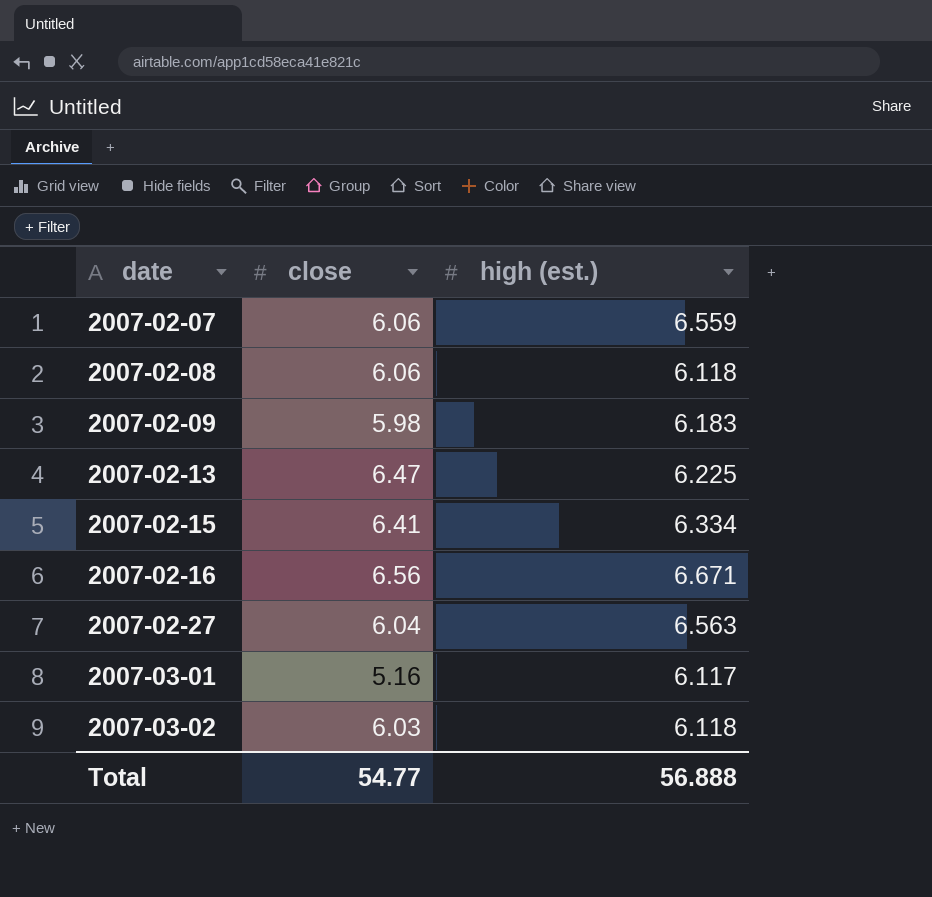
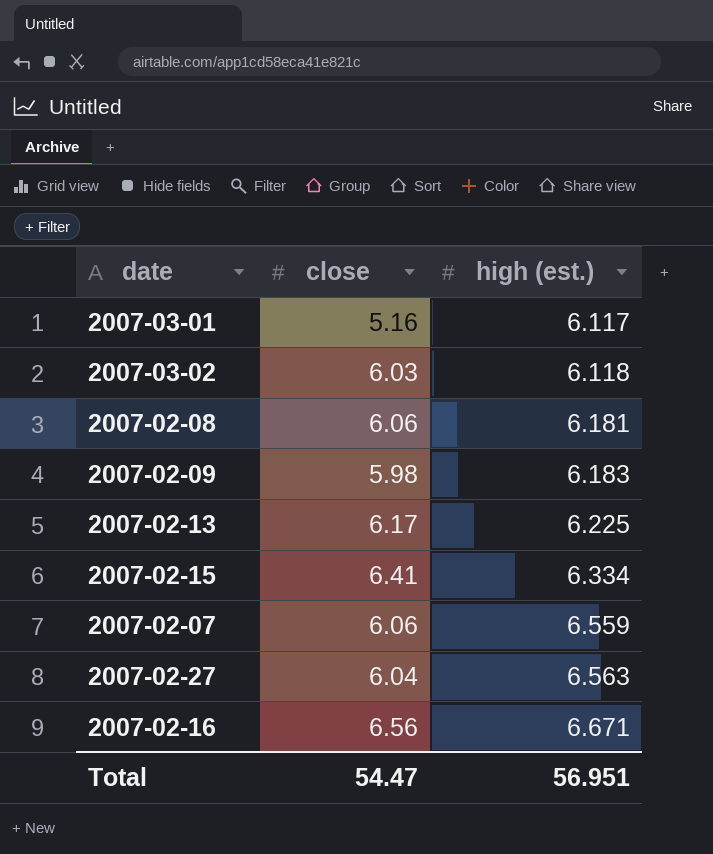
row order: date ascending -> high (est.) ascending
2007-02-08 | high (est.): 6.118 -> 6.181
2007-02-13 | close: 6.47 -> 6.17
Total | close: 54.77 -> 54.47
Total | high (est.): 56.888 -> 56.951

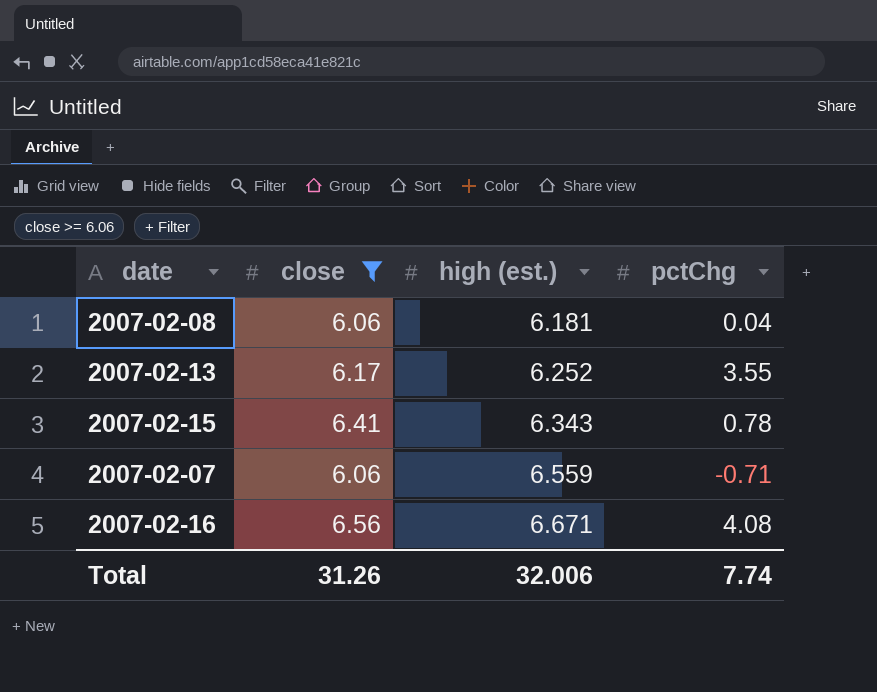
filter: none -> close >= 6.06
column pctChg | position: none -> 4
2007-02-13 | high (est.): 6.225 -> 6.252
2007-02-15 | high (est.): 6.334 -> 6.343
Total | close: 54.47 -> 31.26
Total | high (est.): 56.951 -> 32.006

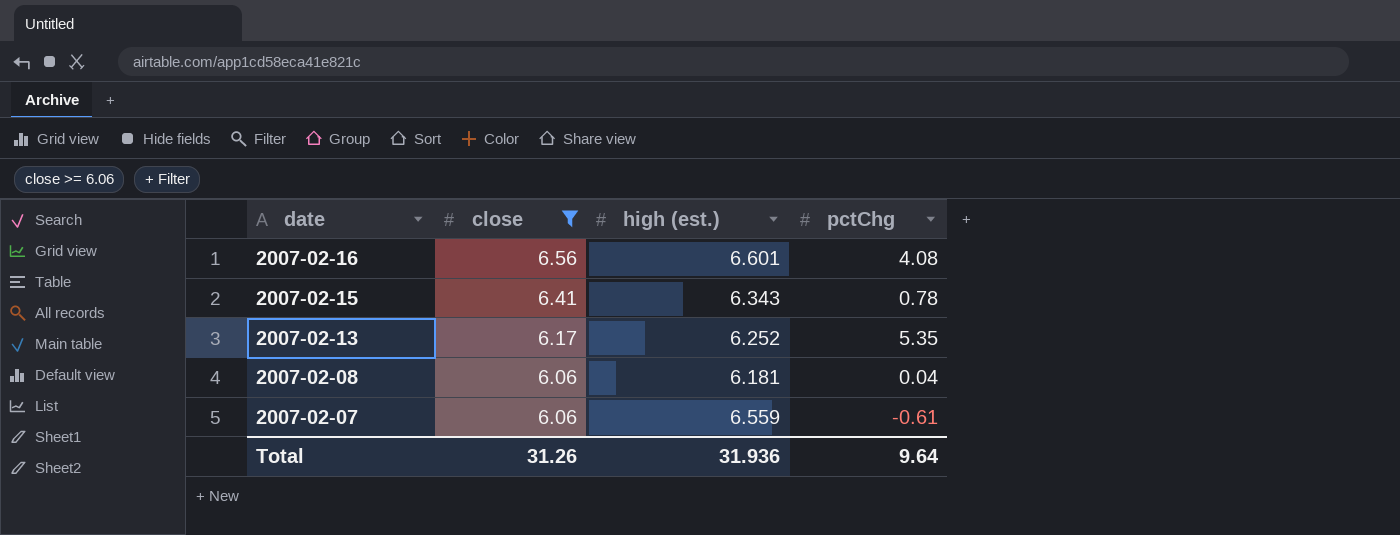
row order: high (est.) ascending -> date descending
2007-02-16 | high (est.): 6.671 -> 6.601
2007-02-13 | pctChg: 3.55 -> 5.35
2007-02-07 | pctChg: -0.71 -> -0.61
Total | high (est.): 32.006 -> 31.936
Total | pctChg: 7.74 -> 9.64

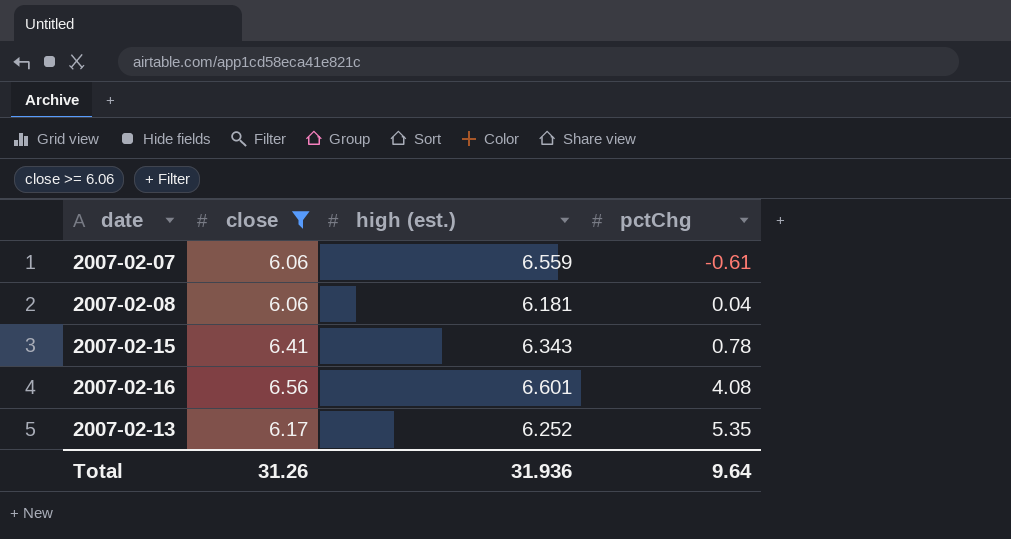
row order: date descending -> pctChg ascending

